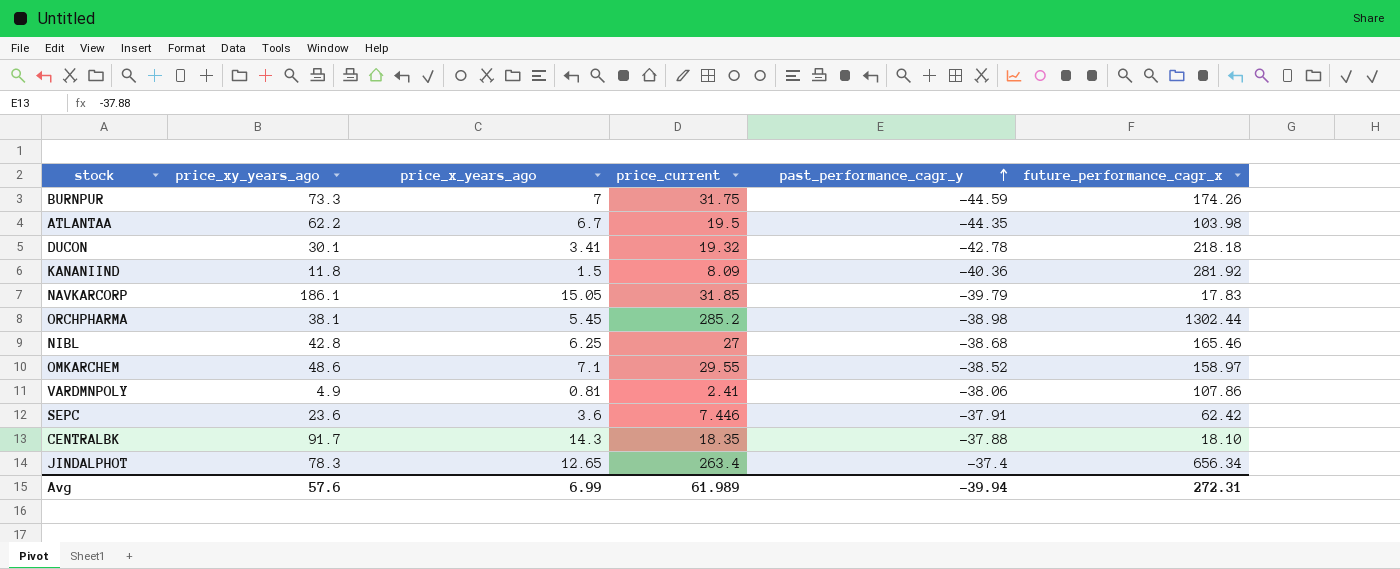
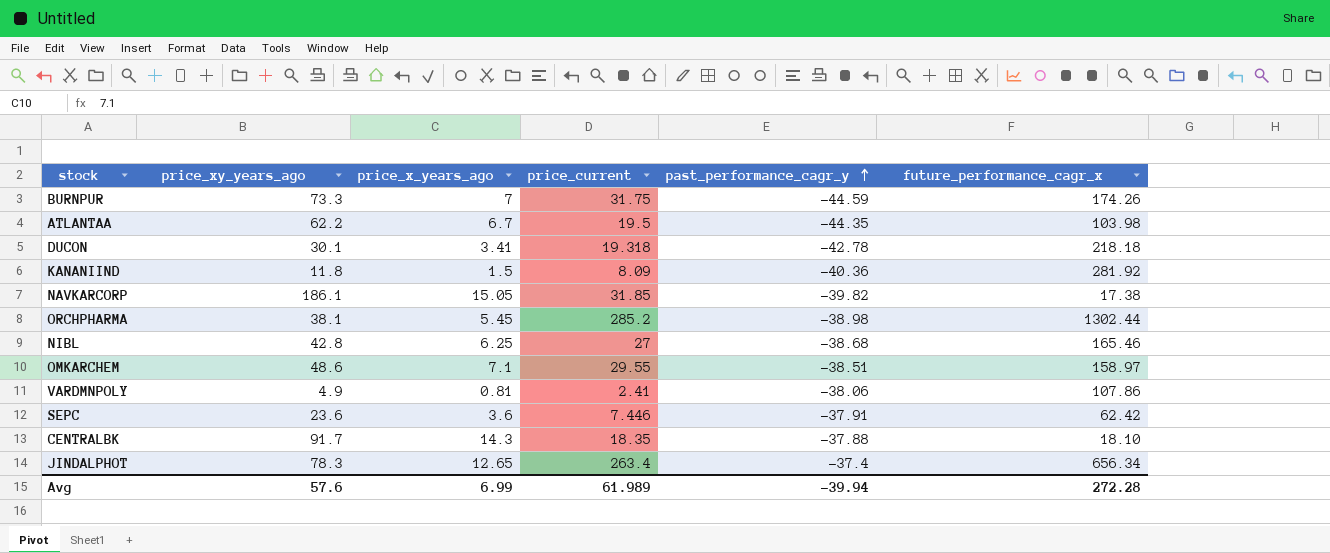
DUCON | price_current: 19.32 -> 19.318
NAVKARCORP | past_performance_cagr_y: -39.79 -> -39.82
NAVKARCORP | future_performance_cagr_x: 17.83 -> 17.38
OMKARCHEM | past_performance_cagr_y: -38.52 -> -38.51
Avg | future_performance_cagr_x: 272.31 -> 272.28

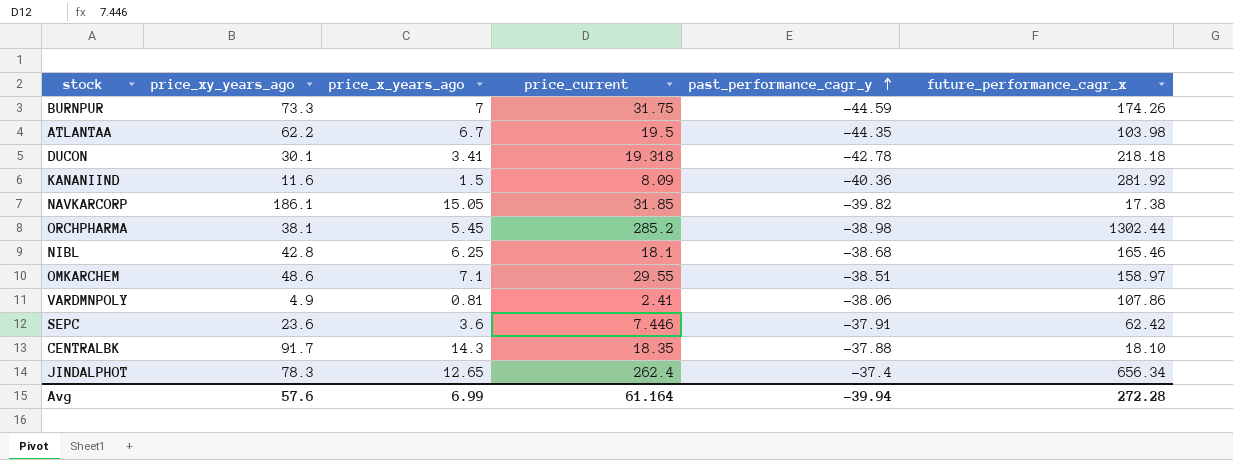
KANANIIND | price_xy_years_ago: 11.8 -> 11.6
NIBL | price_current: 27 -> 18.1
JINDALPHOT | price_current: 263.4 -> 262.4
Avg | price_current: 61.989 -> 61.164

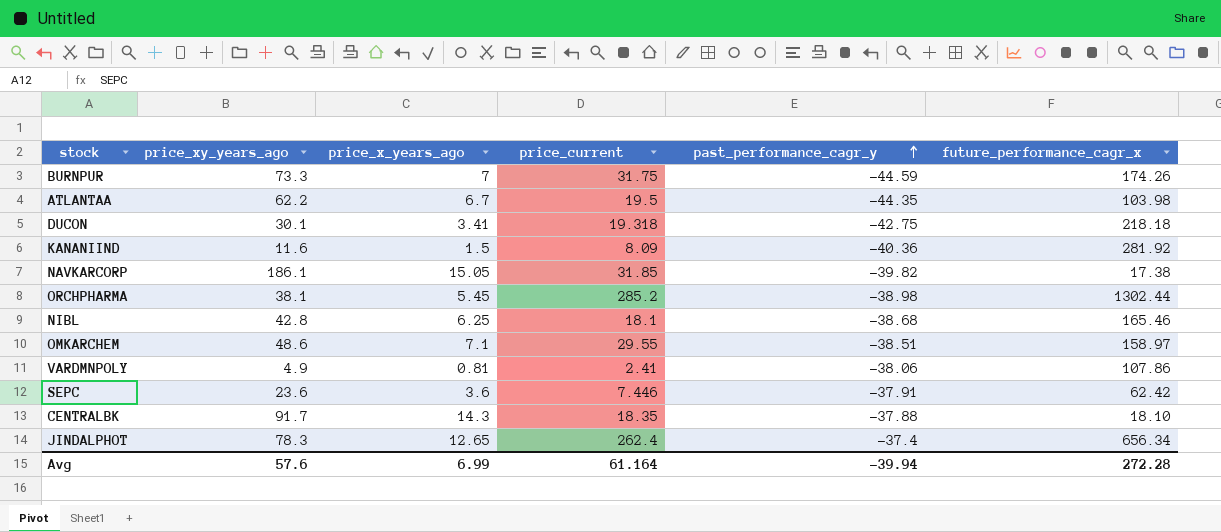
DUCON | past_performance_cagr_y: -42.78 -> -42.75

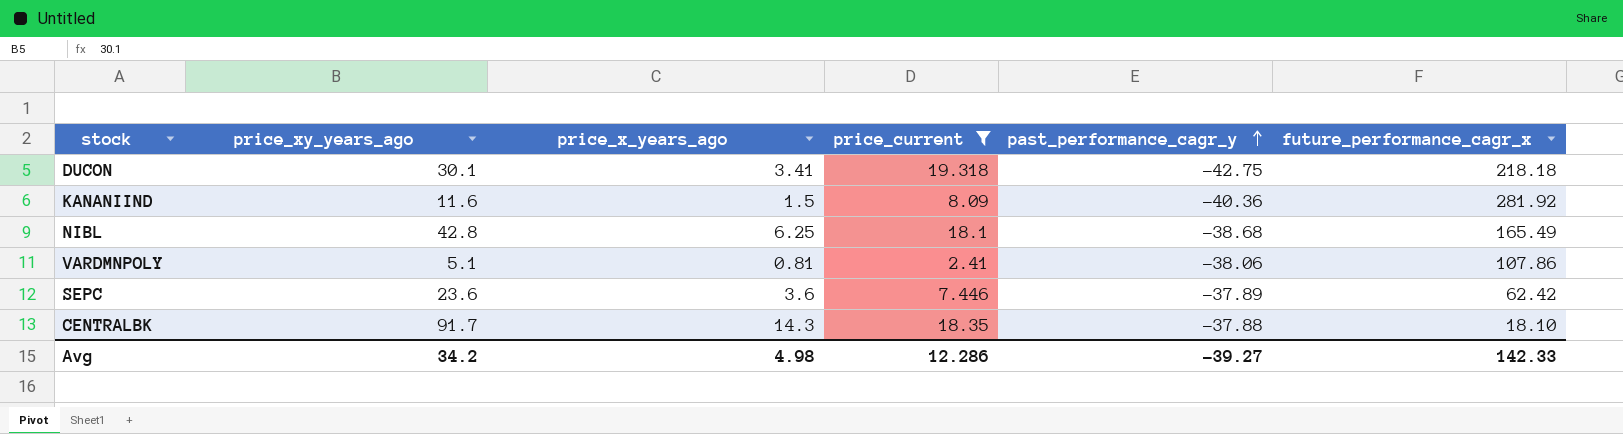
filter: none -> price_current <= 19.318
NIBL | future_performance_cagr_x: 165.46 -> 165.49
VARDMNPOLY | price_xy_years_ago: 4.9 -> 5.1
SEPC | past_performance_cagr_y: -37.91 -> -37.89
Avg | price_xy_years_ago: 57.6 -> 34.2
Avg | price_x_years_ago: 6.99 -> 4.98
Avg | price_current: 61.164 -> 12.286
Avg | past_performance_cagr_y: -39.94 -> -39.27
Avg | future_performance_cagr_x: 272.28 -> 142.33

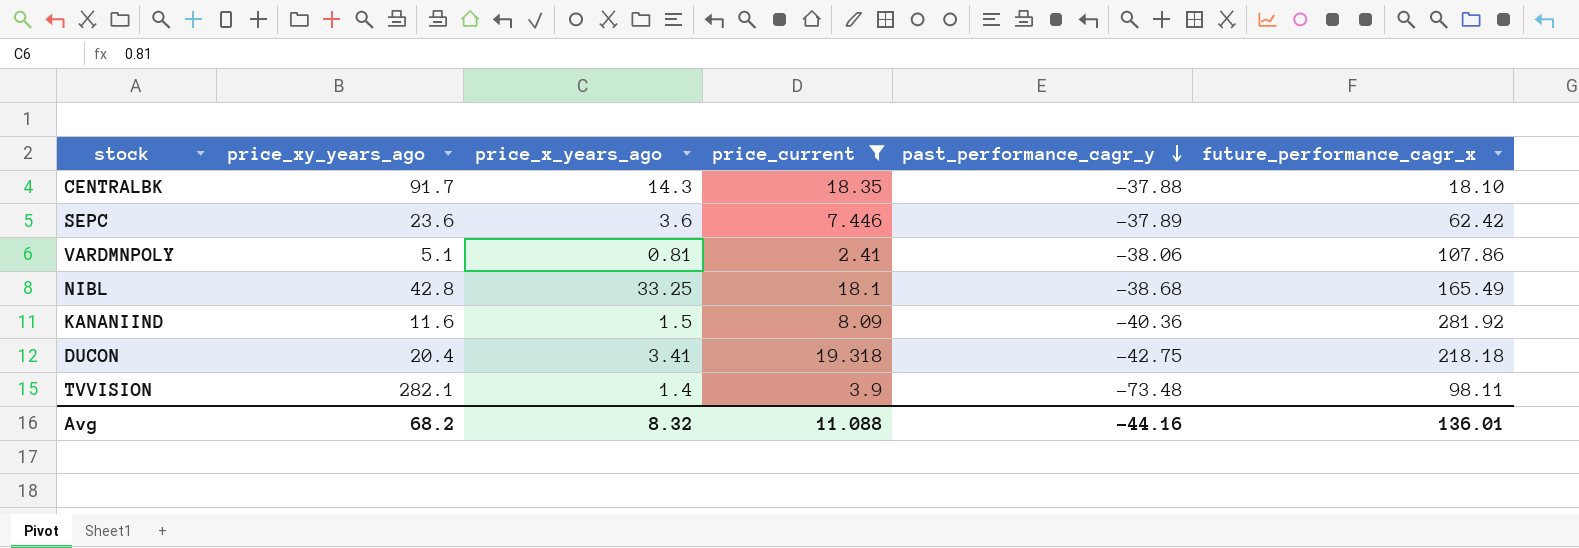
row order: past_performance_cagr_y ascending -> past_performance_cagr_y descending
NIBL | price_x_years_ago: 6.25 -> 33.25
DUCON | price_xy_years_ago: 30.1 -> 20.4
row TVVISION: none -> 282.1 | 1.4 | 3.9 | -73.48 | 98.11
Avg | price_xy_years_ago: 34.2 -> 68.2
Avg | price_x_years_ago: 4.98 -> 8.32
Avg | price_current: 12.286 -> 11.088
Avg | past_performance_cagr_y: -39.27 -> -44.16
Avg | future_performance_cagr_x: 142.33 -> 136.01

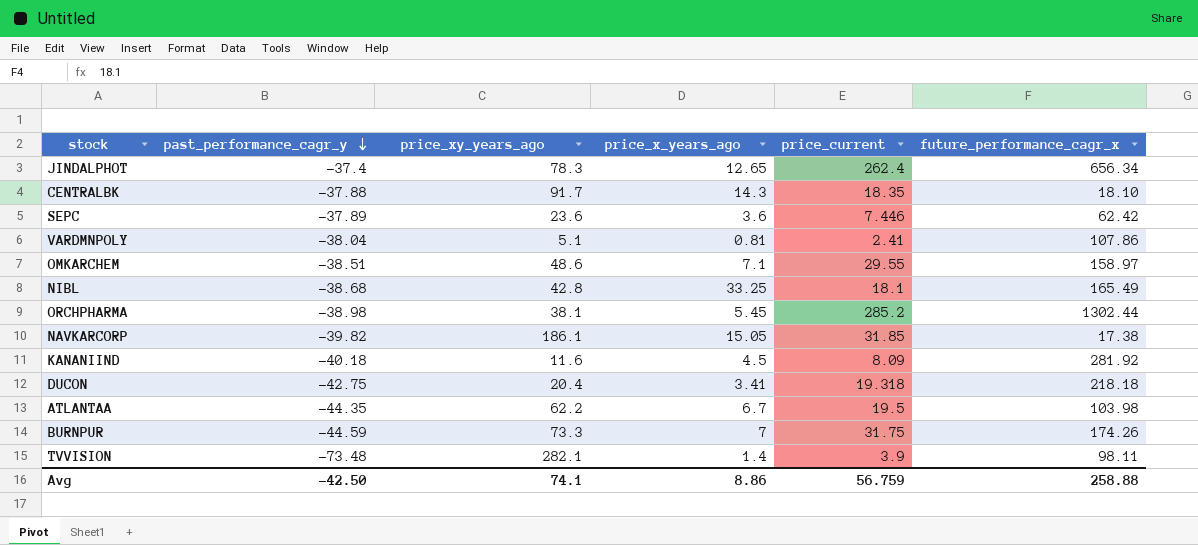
filter: price_current <= 19.318 -> none
column past_performance_cagr_y | position: 5 -> 2
VARDMNPOLY | past_performance_cagr_y: -38.06 -> -38.04
KANANIIND | past_performance_cagr_y: -40.36 -> -40.18
KANANIIND | price_x_years_ago: 1.5 -> 4.5
Avg | past_performance_cagr_y: -44.16 -> -42.50
Avg | price_xy_years_ago: 68.2 -> 74.1
Avg | price_x_years_ago: 8.32 -> 8.86
Avg | price_current: 11.088 -> 56.759
Avg | future_performance_cagr_x: 136.01 -> 258.88

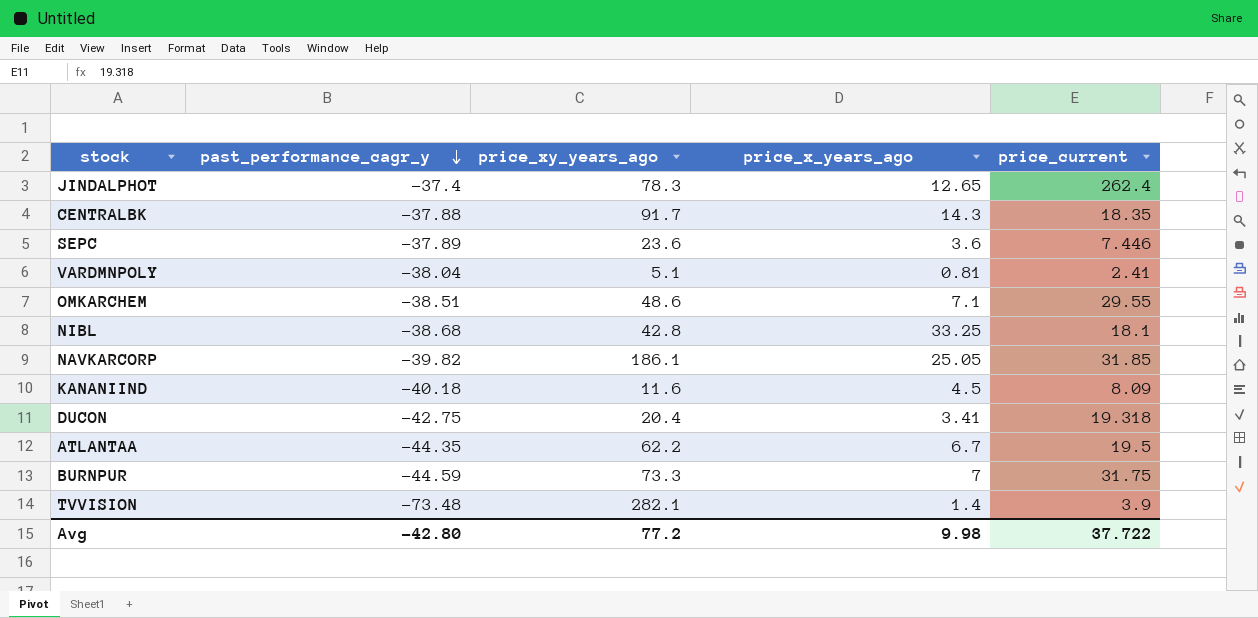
column future_performance_cagr_x | position: 6 -> none
row ORCHPHARMA: -38.98 | 38.1 | 5.45 | 285.2 | 1302.44 -> none
NAVKARCORP | price_x_years_ago: 15.05 -> 25.05
Avg | past_performance_cagr_y: -42.50 -> -42.80
Avg | price_xy_years_ago: 74.1 -> 77.2
Avg | price_x_years_ago: 8.86 -> 9.98
Avg | price_current: 56.759 -> 37.722

